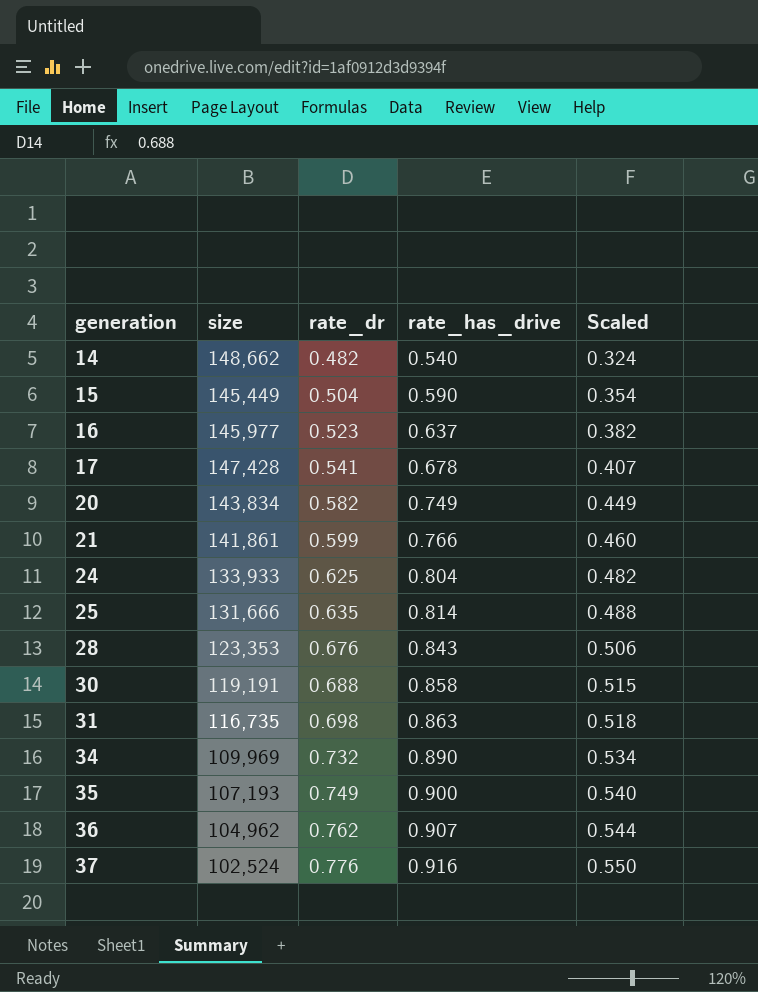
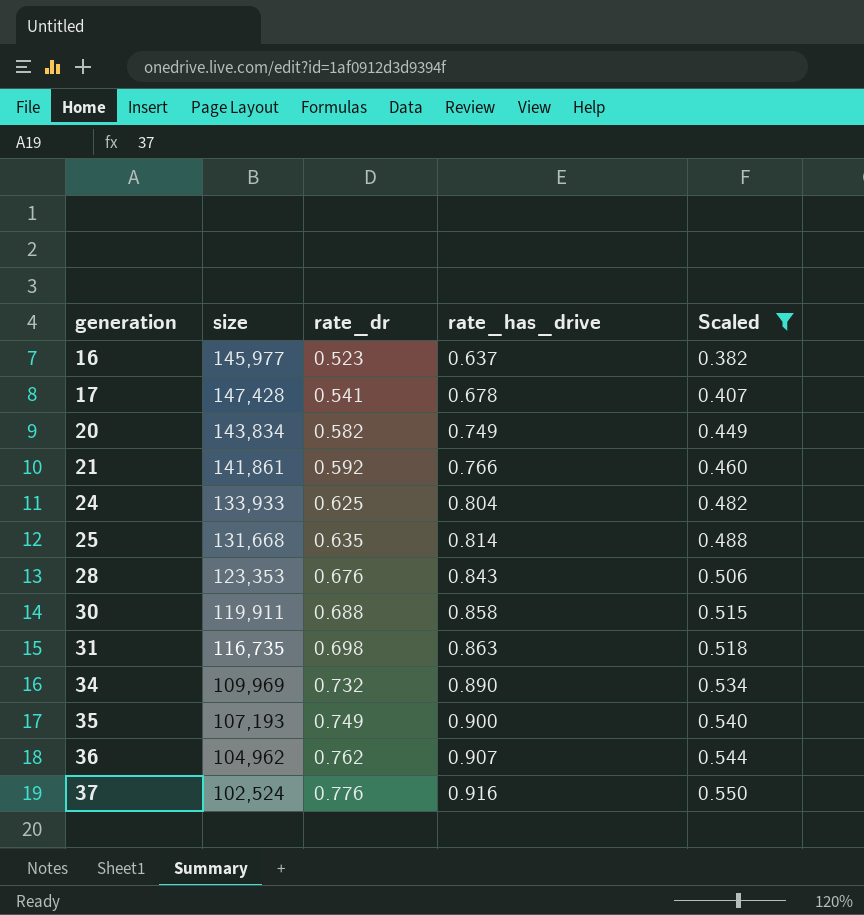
filter: none -> Scaled >= 0.382
21 | rate_dr: 0.599 -> 0.592
25 | size: 131,666 -> 131,668
30 | size: 119,191 -> 119,911

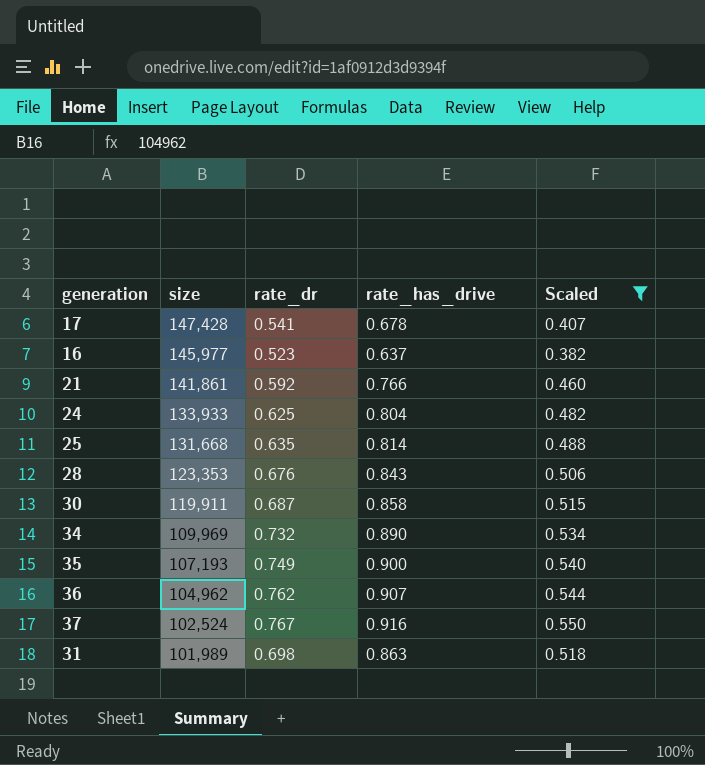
row order: generation ascending -> size descending
row 20: 143,834 | 0.582 | 0.749 | 0.449 -> none
30 | rate_dr: 0.688 -> 0.687
37 | rate_dr: 0.776 -> 0.767
31 | size: 116,735 -> 101,989

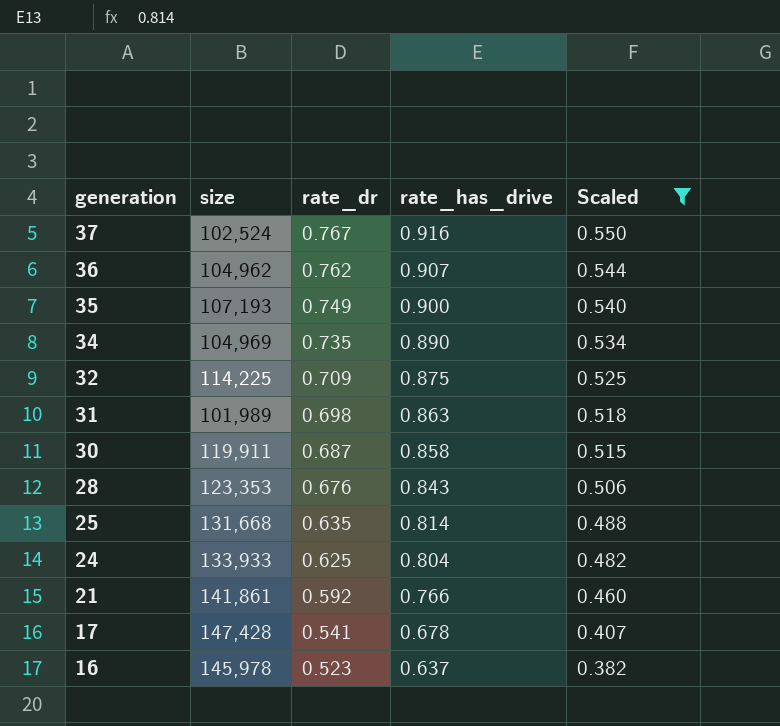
row order: size descending -> generation descending
34 | size: 109,969 -> 104,969
34 | rate_dr: 0.732 -> 0.735
row 32: none -> 114,225 | 0.709 | 0.875 | 0.525
16 | size: 145,977 -> 145,978

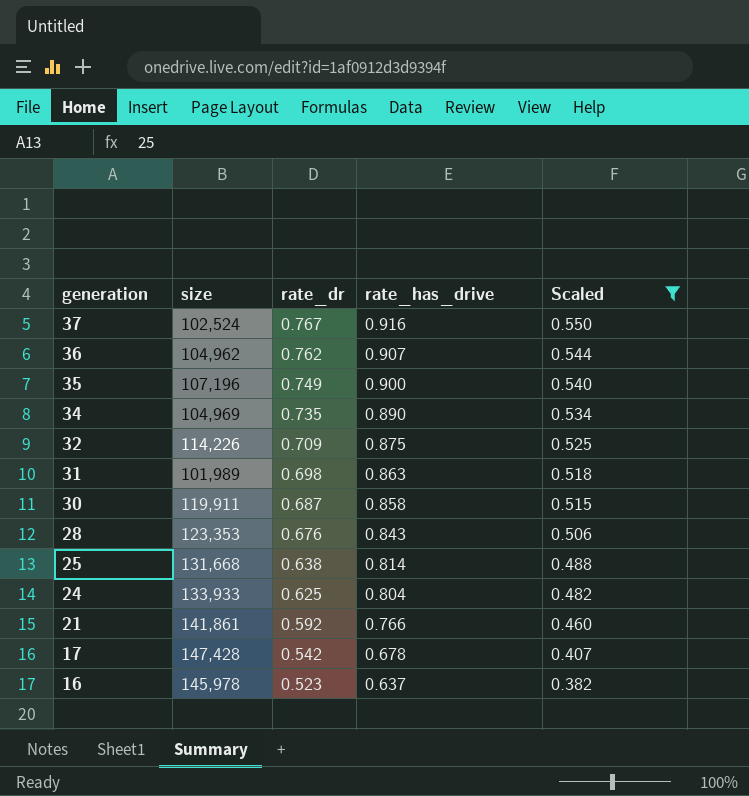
35 | size: 107,193 -> 107,196
32 | size: 114,225 -> 114,226
25 | rate_dr: 0.635 -> 0.638
17 | rate_dr: 0.541 -> 0.542

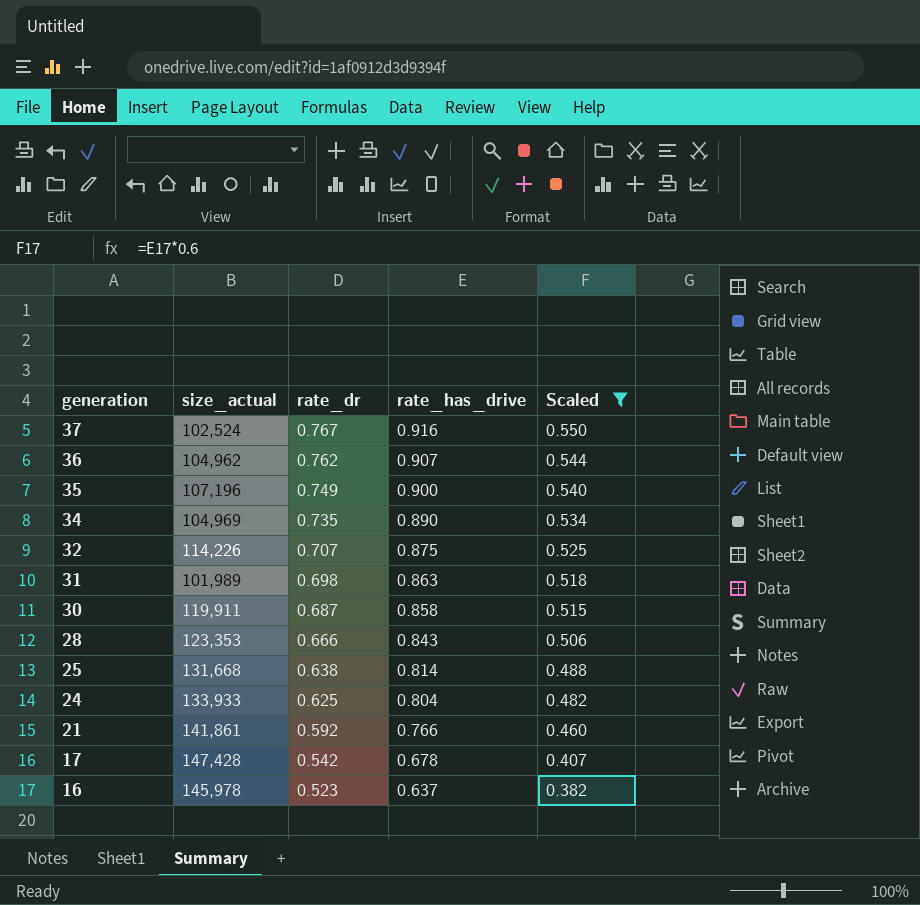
column name: size -> size_actual
32 | rate_dr: 0.709 -> 0.707
28 | rate_dr: 0.676 -> 0.666

